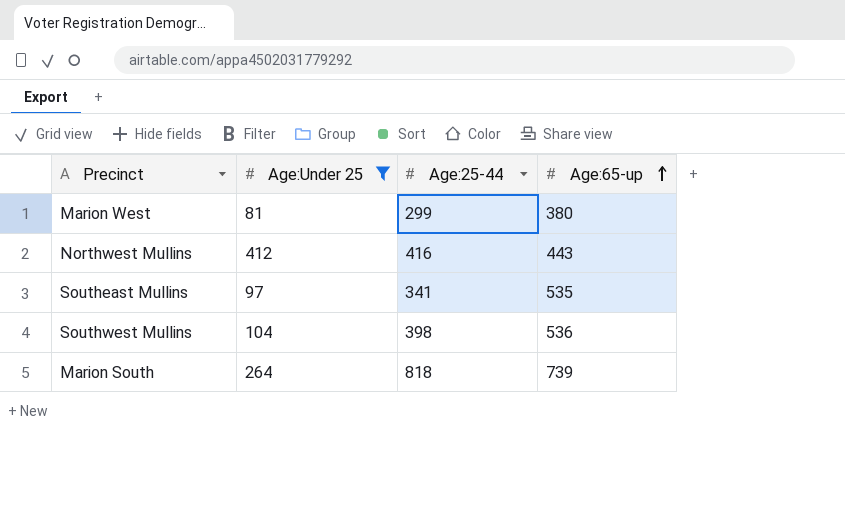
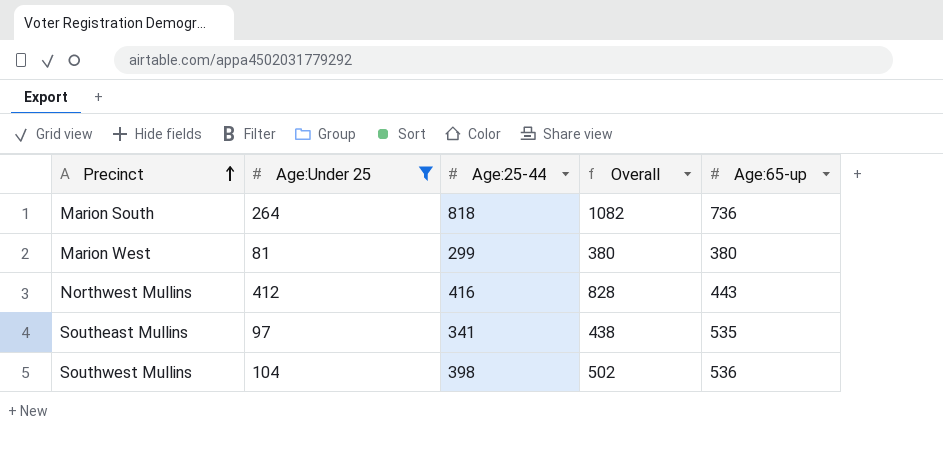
row order: Age:65-up ascending -> Precinct ascending
column Overall | formula: none -> [Age:Under 25] + [Age:25-44]
Marion South | Age:65-up: 739 -> 736

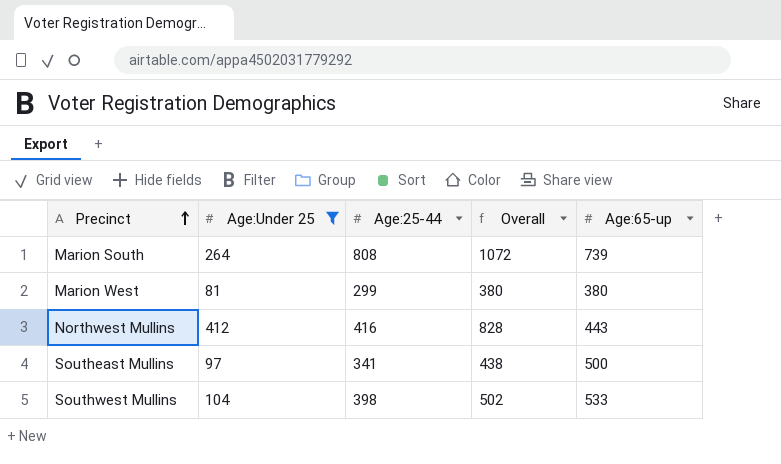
Marion South | Age:25-44: 818 -> 808
Marion South | Overall: 1082 -> 1072
Marion South | Age:65-up: 736 -> 739
Southeast Mullins | Age:65-up: 535 -> 500
Southwest Mullins | Age:65-up: 536 -> 533

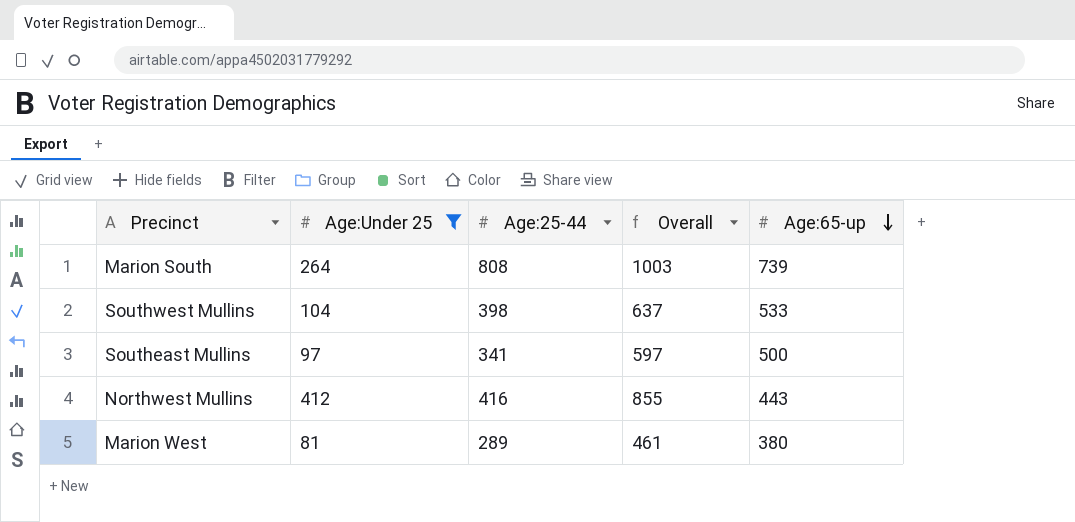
row order: Precinct ascending -> Age:65-up descending
column Overall | formula: [Age:Under 25] + [Age:25-44] -> [Age:Under 25] + [Age:65-up]
Marion West | Age:25-44: 299 -> 289

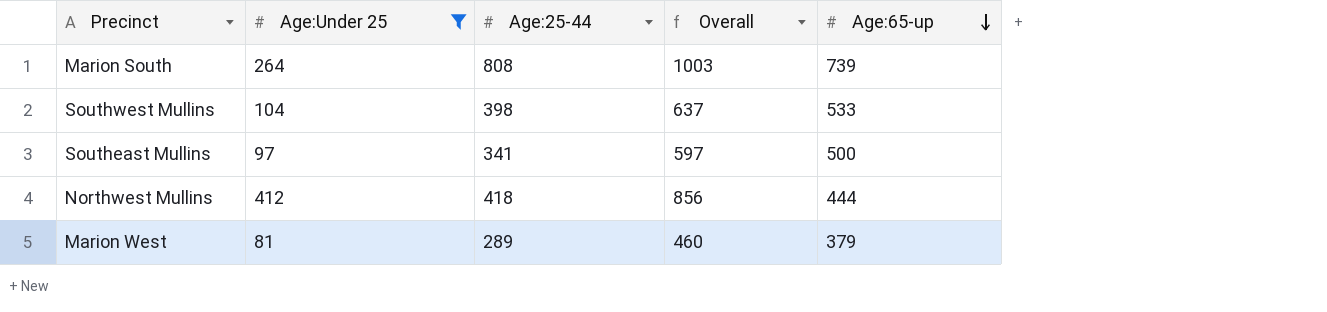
Northwest Mullins | Age:25-44: 416 -> 418
Northwest Mullins | Overall: 855 -> 856
Northwest Mullins | Age:65-up: 443 -> 444
Marion West | Overall: 461 -> 460
Marion West | Age:65-up: 380 -> 379

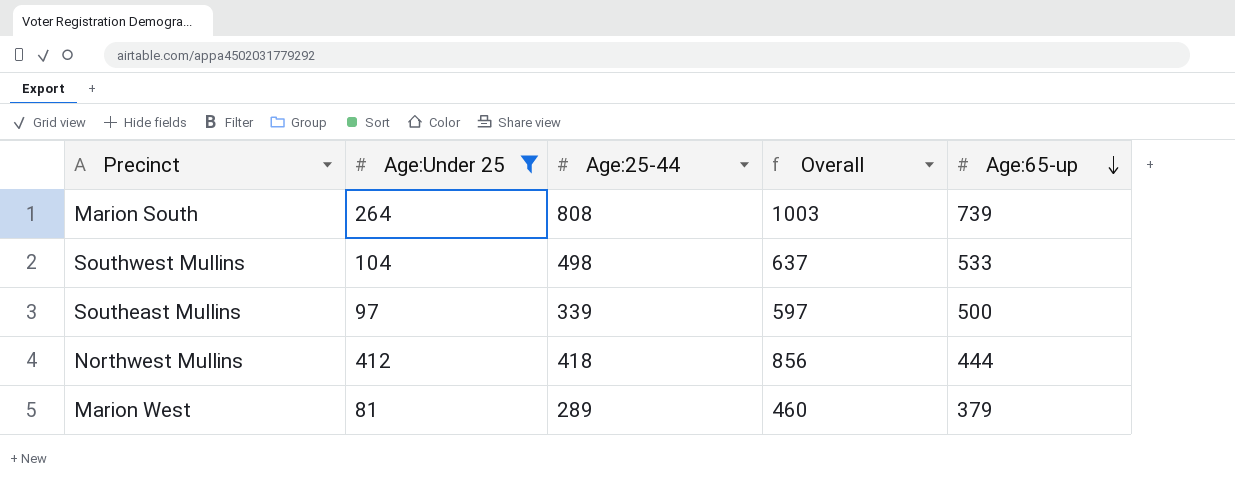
Southwest Mullins | Age:25-44: 398 -> 498
Southeast Mullins | Age:25-44: 341 -> 339

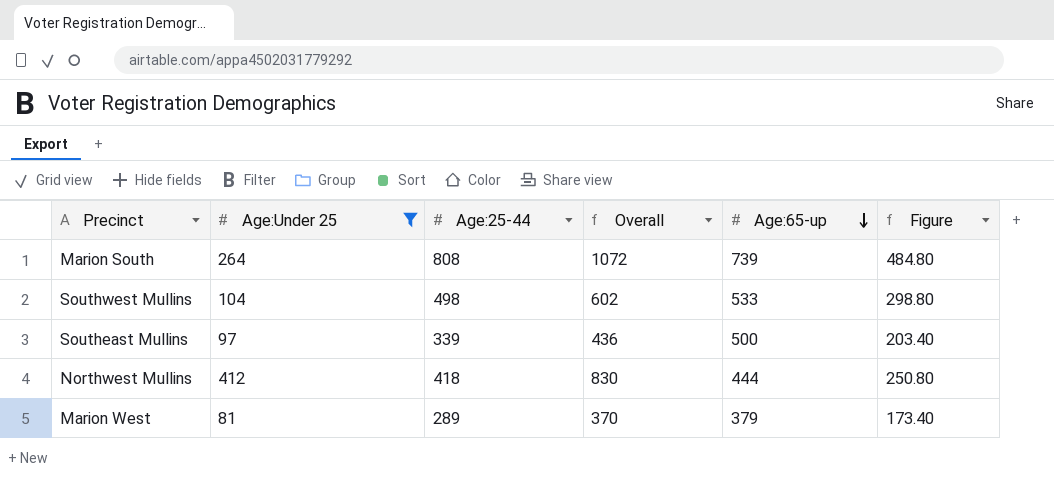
column Overall | formula: [Age:Under 25] + [Age:65-up] -> [Age:Under 25] + [Age:25-44]
column Figure | formula: none -> [Age:25-44] * 0.6

